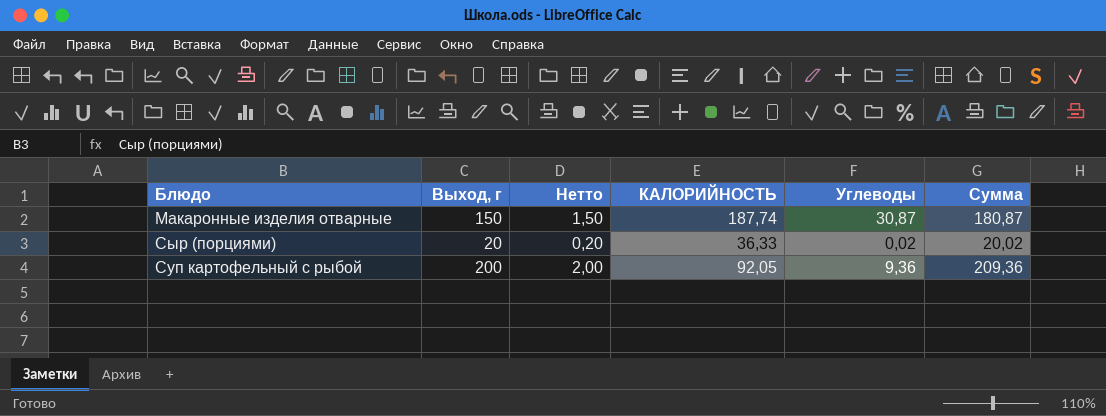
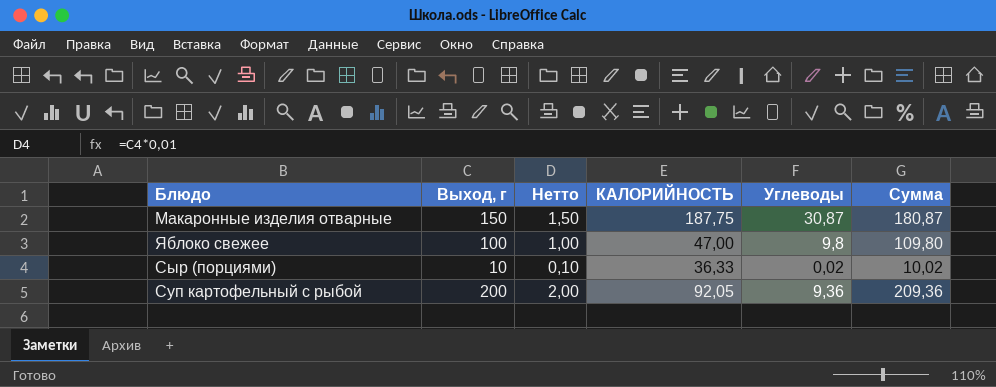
Макаронные изделия отварные | КАЛОРИЙНОСТЬ: 187,74 -> 187,75
row Яблоко свежее: none -> 100 | 1,00 | 47,00 | 9,8 | 109,80
Сыр (порциями) | Выход, г: 20 -> 10
Сыр (порциями) | Нетто: 0,20 -> 0,10
Сыр (порциями) | Сумма: 20,02 -> 10,02

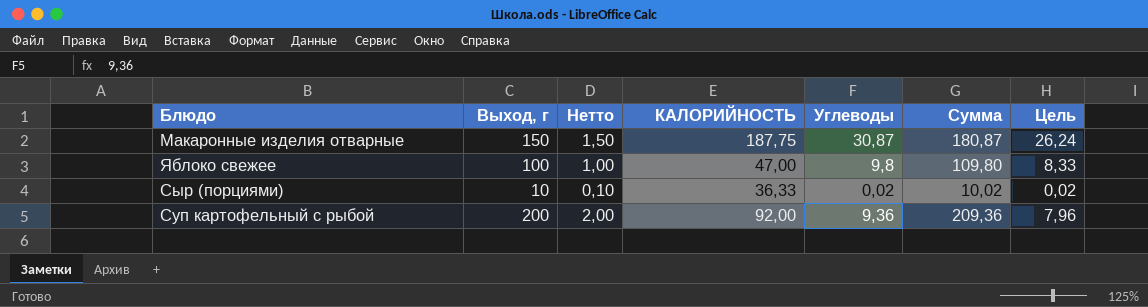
column Цель | formula: none -> [Углеводы] * 0,85
Суп картофельный с рыбой | КАЛОРИЙНОСТЬ: 92,05 -> 92,00

